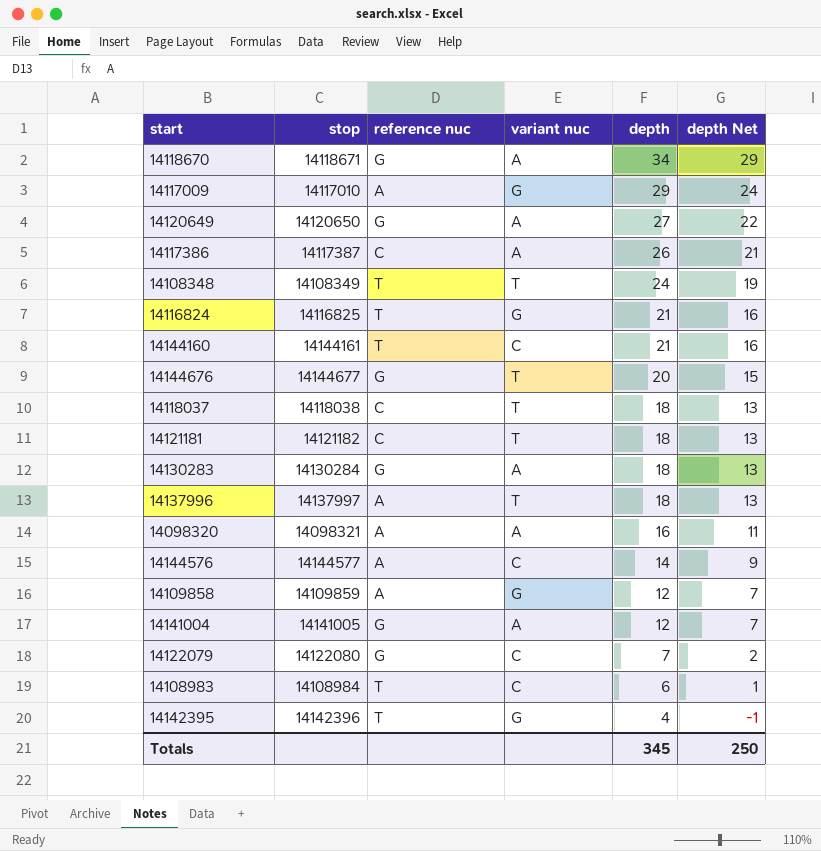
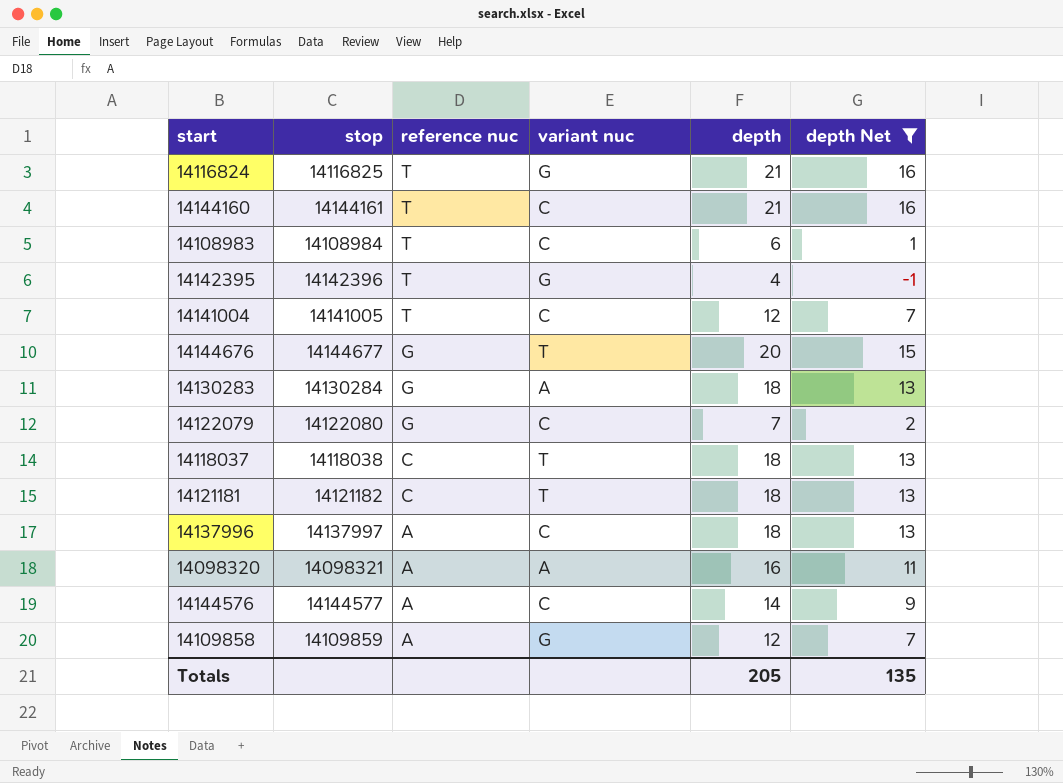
filter: none -> depth Net <= 16
row order: depth descending -> reference nuc descending
14141004 | reference nuc: G -> T
14141004 | variant nuc: A -> C
14137996 | variant nuc: T -> C
Totals | depth: 345 -> 205
Totals | depth Net: 250 -> 135

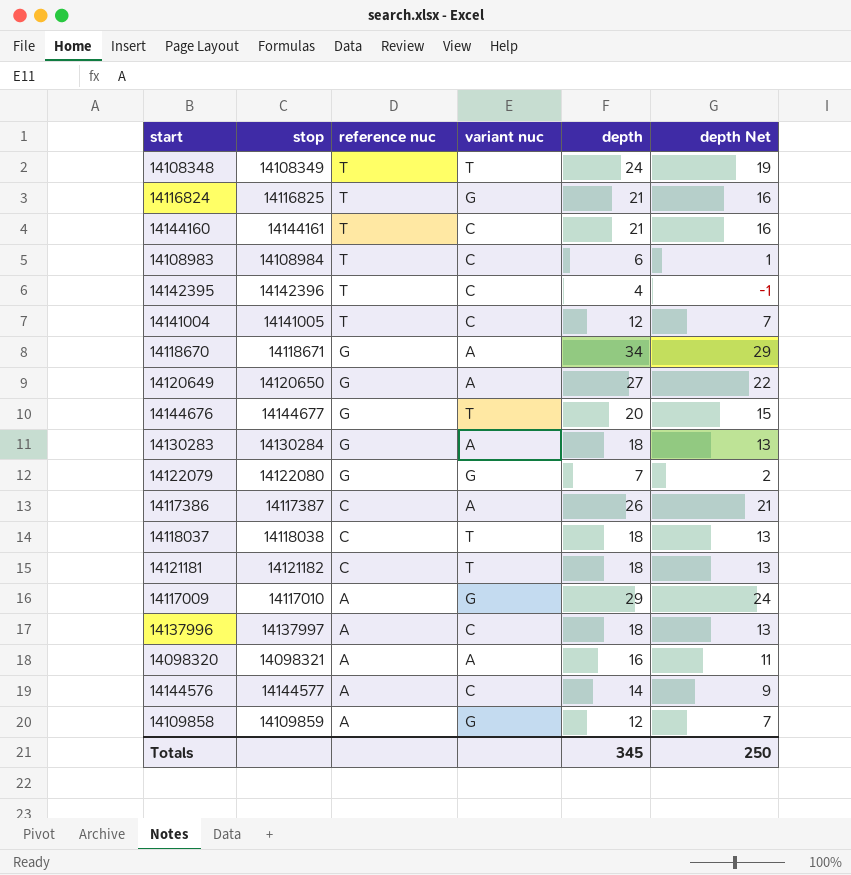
filter: depth Net <= 16 -> none
14142395 | variant nuc: G -> C
14122079 | variant nuc: C -> G
Totals | depth: 205 -> 345
Totals | depth Net: 135 -> 250

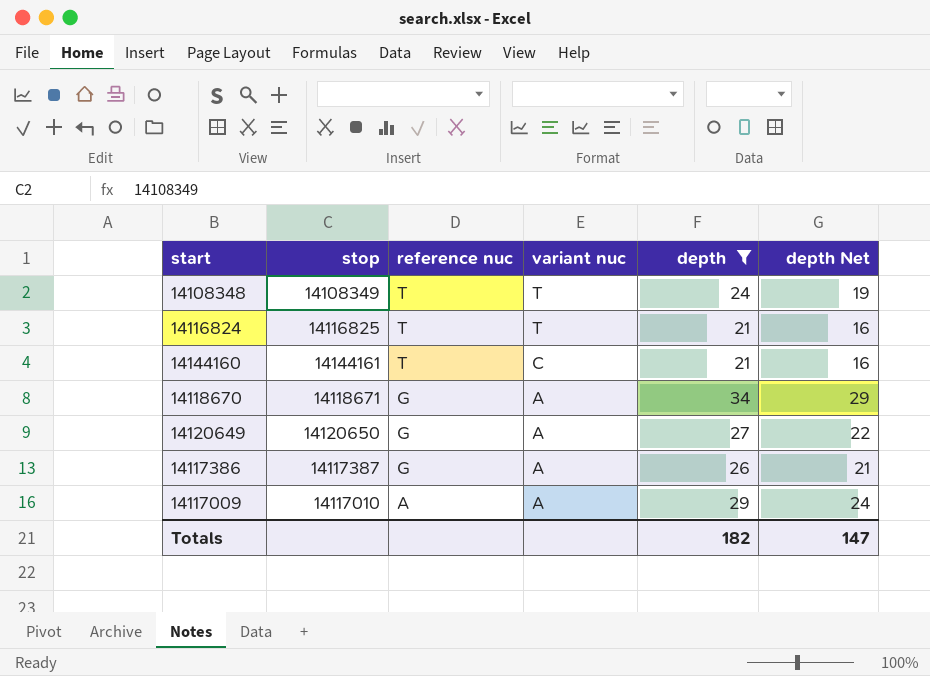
filter: none -> depth >= 21
14116824 | variant nuc: G -> T
14117386 | reference nuc: C -> G
14117009 | variant nuc: G -> A
Totals | depth: 345 -> 182
Totals | depth Net: 250 -> 147

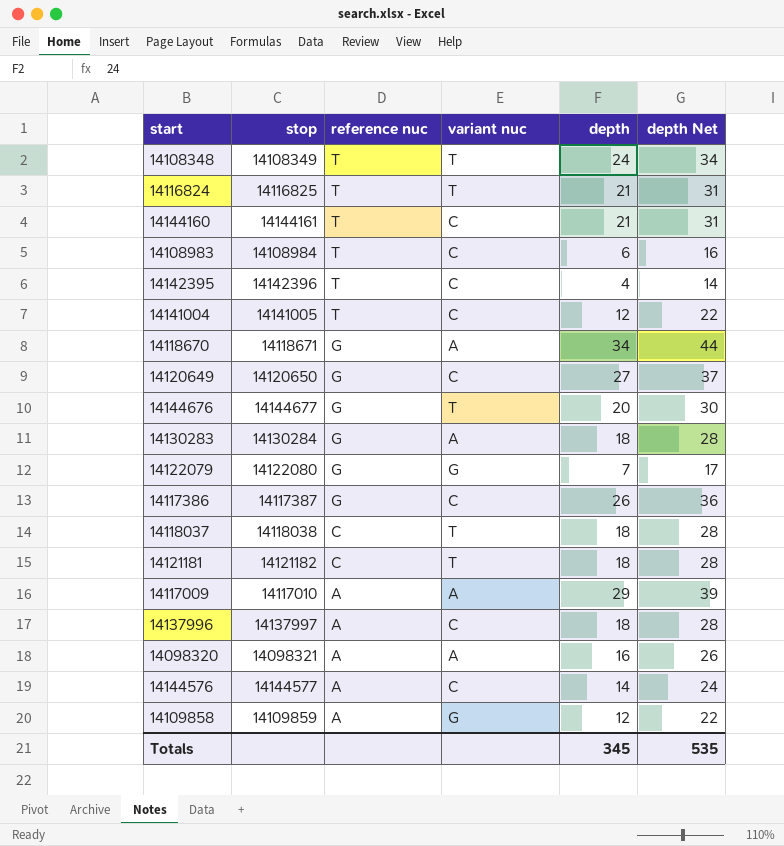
filter: depth >= 21 -> none
column depth Net | formula: [depth] - 5 -> [depth] + 10
14120649 | variant nuc: A -> C
14117386 | variant nuc: A -> C
Totals | depth: 182 -> 345
Totals | depth Net: 147 -> 535

